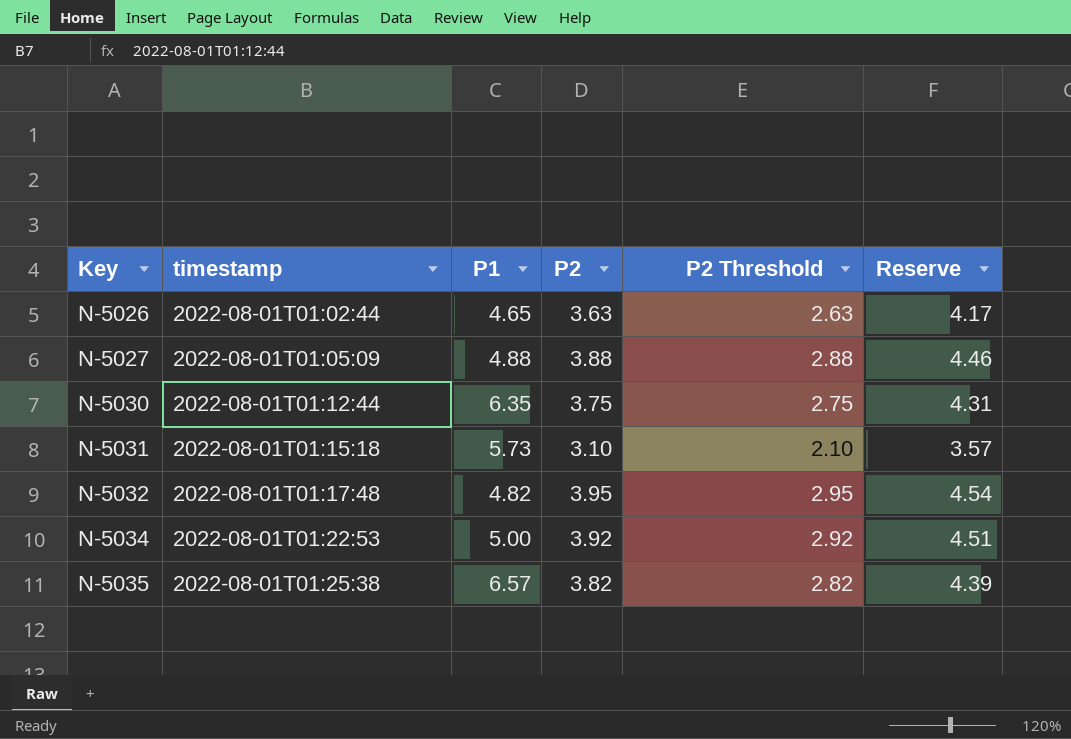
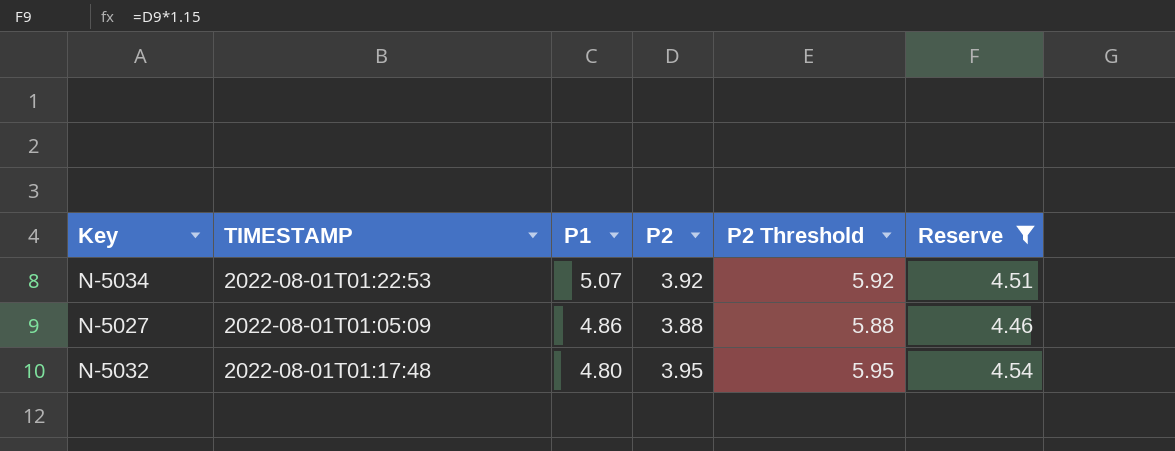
filter: none -> Reserve >= 4.46
row order: Key ascending -> P1 descending
column name: timestamp -> TIMESTAMP
column P2 Threshold | formula: [P2] - 1 -> [P2] + 2
N-5034 | P1: 5.00 -> 5.07
N-5027 | P1: 4.88 -> 4.86
N-5032 | P1: 4.82 -> 4.80

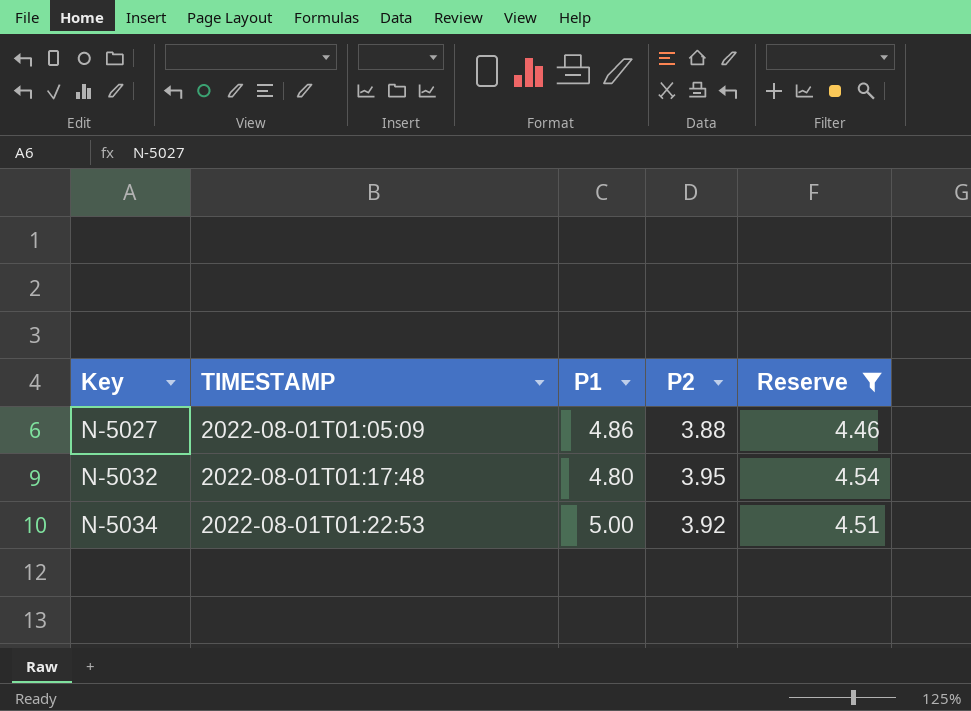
row order: P1 descending -> Key ascending
column P2 Threshold | formula: [P2] + 2 -> none
N-5034 | P1: 5.07 -> 5.00

